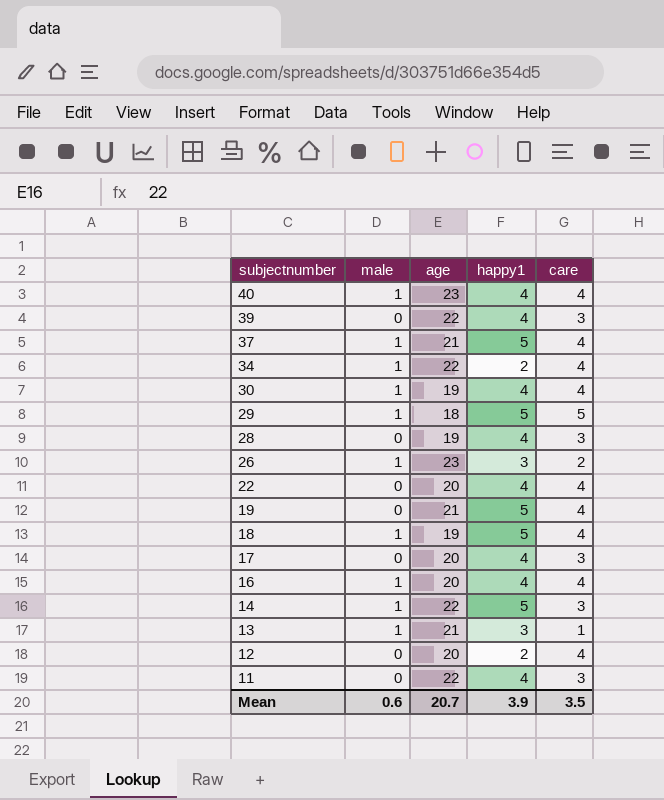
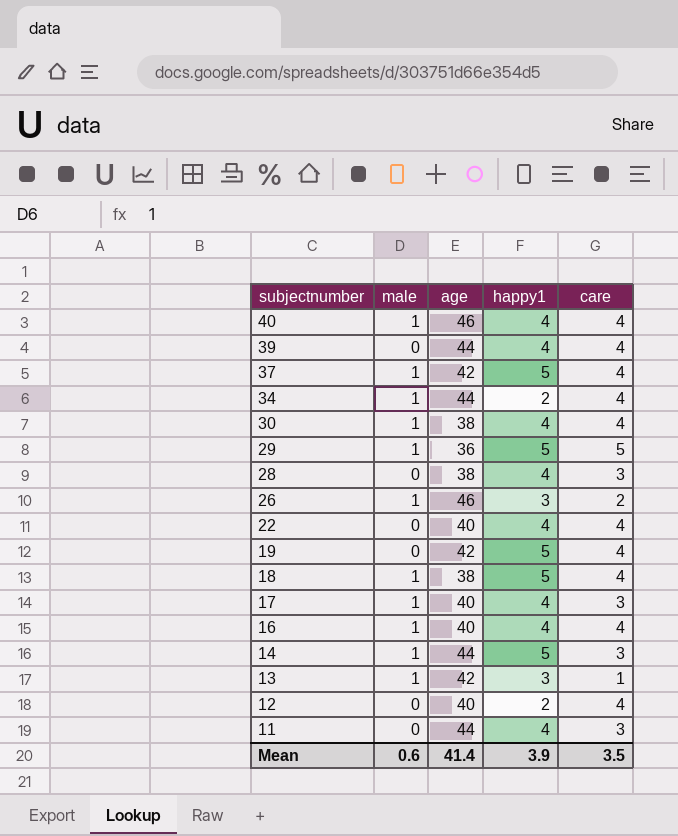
40 | age: 23 -> 46
39 | age: 22 -> 44
39 | care: 3 -> 4
37 | age: 21 -> 42
34 | age: 22 -> 44
30 | age: 19 -> 38
29 | age: 18 -> 36
28 | age: 19 -> 38
26 | age: 23 -> 46
22 | age: 20 -> 40
19 | age: 21 -> 42
18 | age: 19 -> 38
17 | male: 0 -> 1
17 | age: 20 -> 40
16 | age: 20 -> 40
14 | age: 22 -> 44
13 | age: 21 -> 42
12 | age: 20 -> 40
11 | age: 22 -> 44
Mean | age: 20.7 -> 41.4

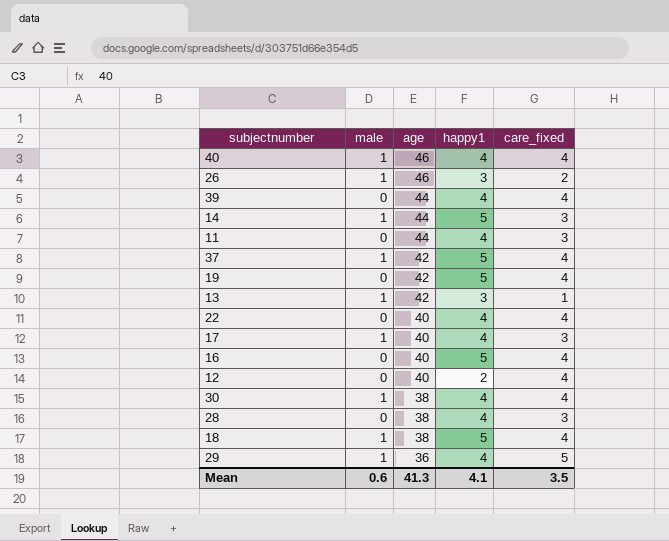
row order: subjectnumber descending -> age descending
column name: care -> care_fixed
row 34: 1 | 44 | 2 | 4 -> none
16 | male: 1 -> 0
16 | happy1: 4 -> 5
29 | happy1: 5 -> 4
Mean | age: 41.4 -> 41.3
Mean | happy1: 3.9 -> 4.1

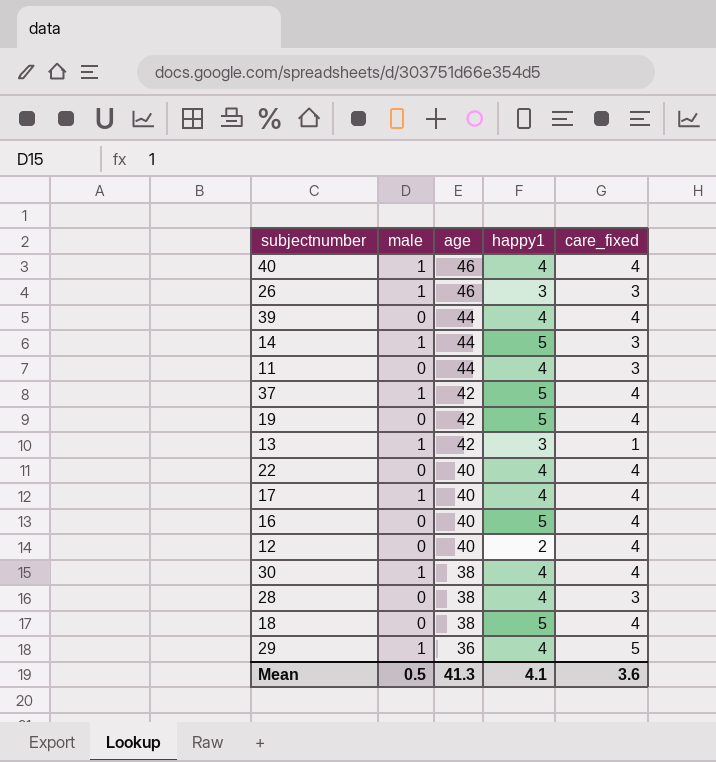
26 | care_fixed: 2 -> 3
17 | care_fixed: 3 -> 4
18 | male: 1 -> 0
Mean | male: 0.6 -> 0.5
Mean | care_fixed: 3.5 -> 3.6

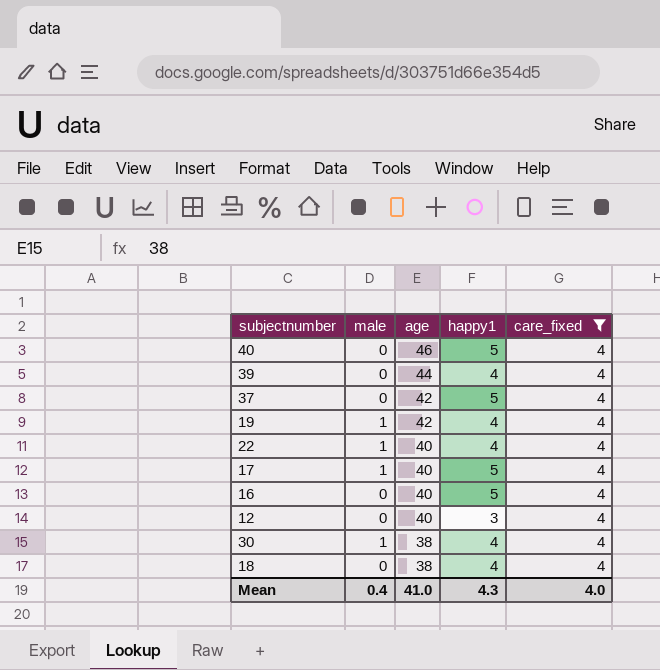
filter: none -> care_fixed = 4
40 | male: 1 -> 0
40 | happy1: 4 -> 5
37 | male: 1 -> 0
19 | male: 0 -> 1
19 | happy1: 5 -> 4
22 | male: 0 -> 1
17 | happy1: 4 -> 5
12 | happy1: 2 -> 3
18 | happy1: 5 -> 4
Mean | male: 0.5 -> 0.4
Mean | age: 41.3 -> 41.0
Mean | happy1: 4.1 -> 4.3
Mean | care_fixed: 3.6 -> 4.0

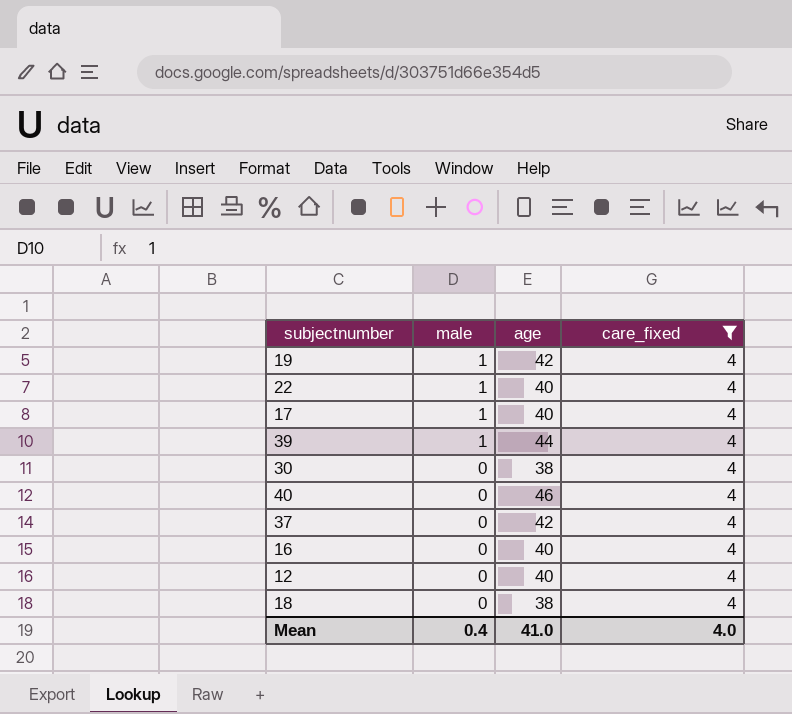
row order: age descending -> male descending
column happy1 | position: 4 -> none
39 | male: 0 -> 1
30 | male: 1 -> 0

